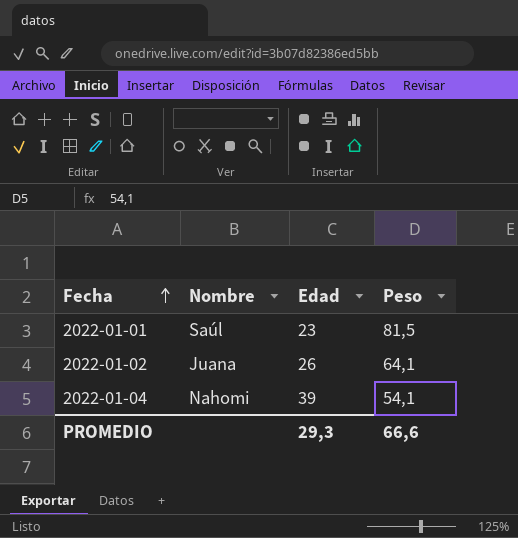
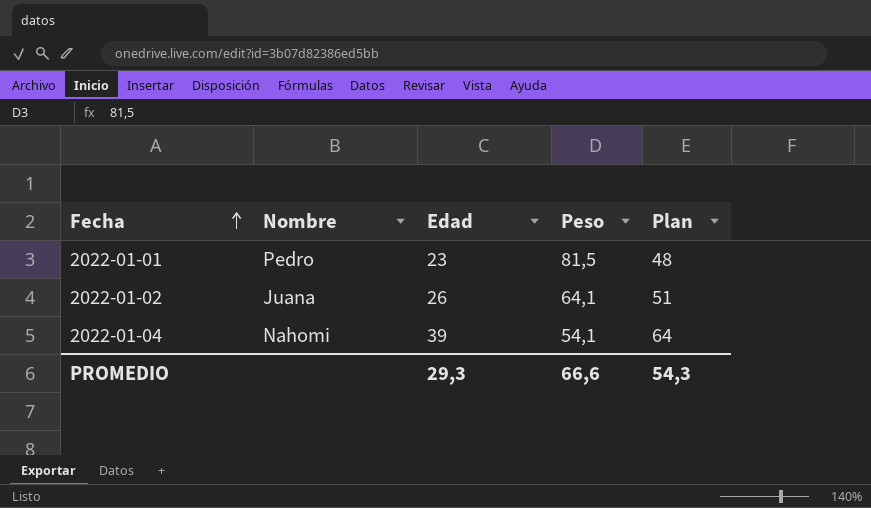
column Plan | formula: none -> [Edad] + 25
2022-01-01 | Nombre: Saúl -> Pedro

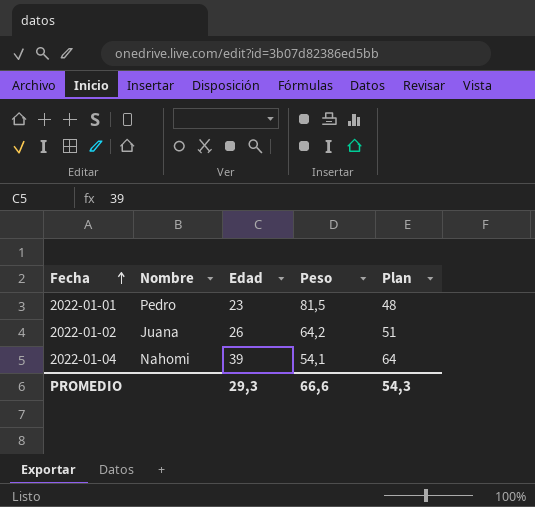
2022-01-02 | Peso: 64,1 -> 64,2

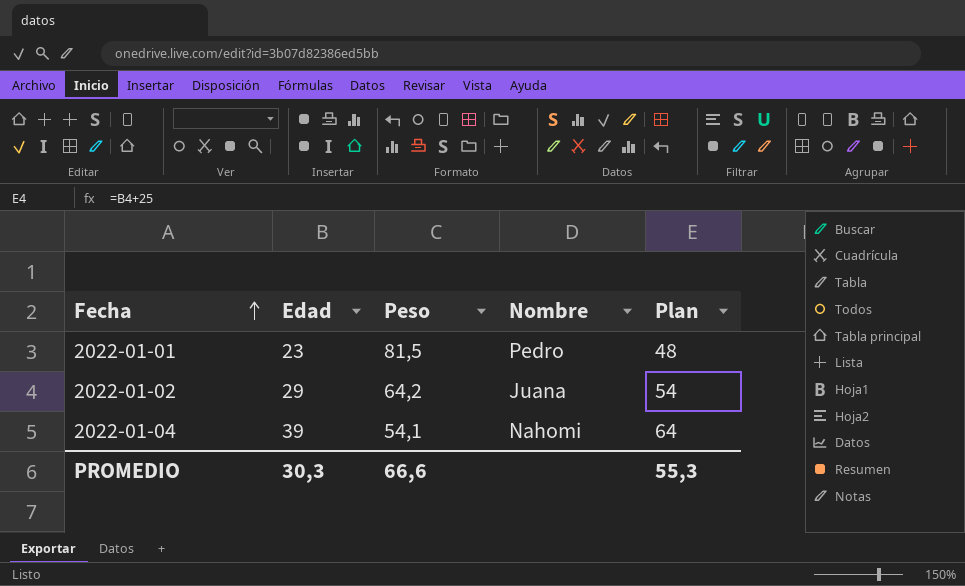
column Nombre | position: 2 -> 4
2022-01-02 | Edad: 26 -> 29
2022-01-02 | Plan: 51 -> 54
PROMEDIO | Edad: 29,3 -> 30,3
PROMEDIO | Plan: 54,3 -> 55,3

